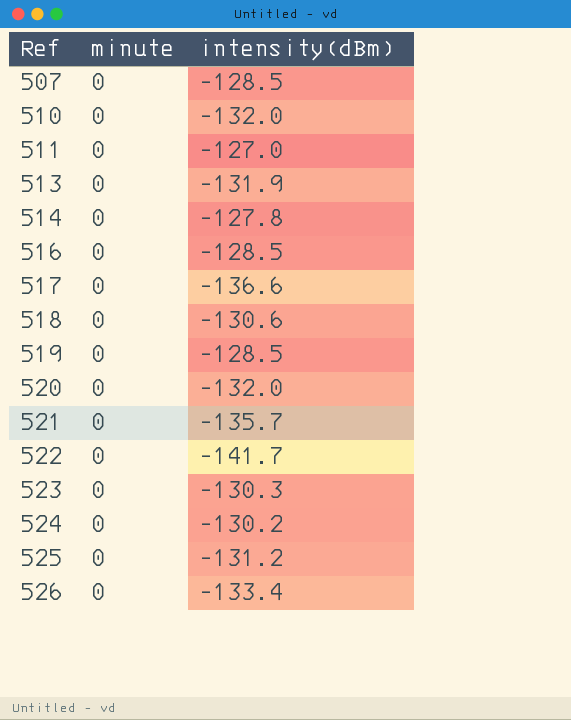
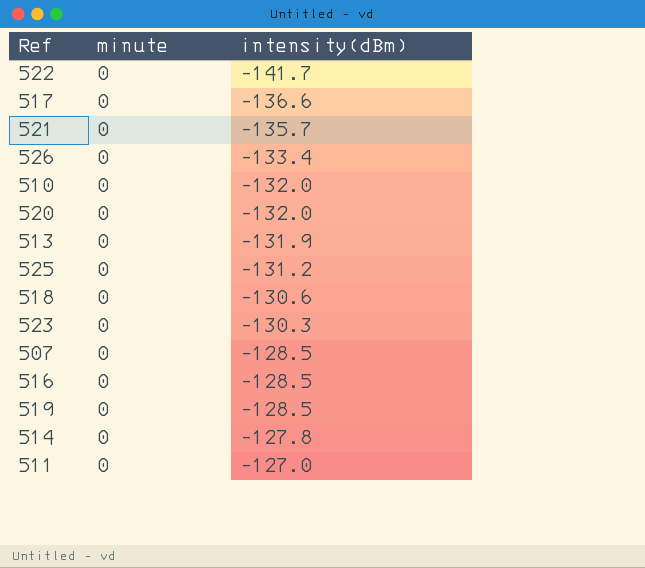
row order: Ref ascending -> intensity(dBm) ascending
row 524: 0 | -130.2 -> none

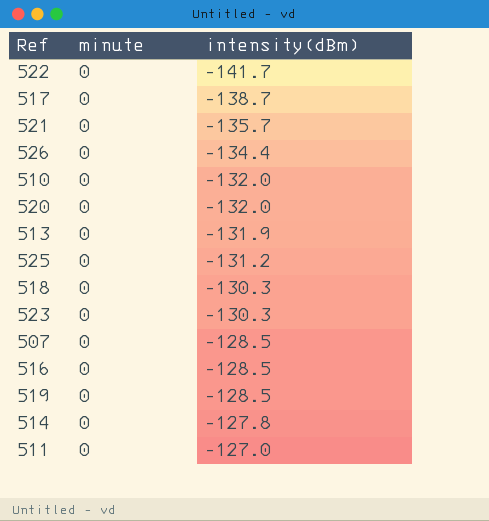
517 | intensity(dBm): -136.6 -> -138.7
526 | intensity(dBm): -133.4 -> -134.4
518 | intensity(dBm): -130.6 -> -130.3

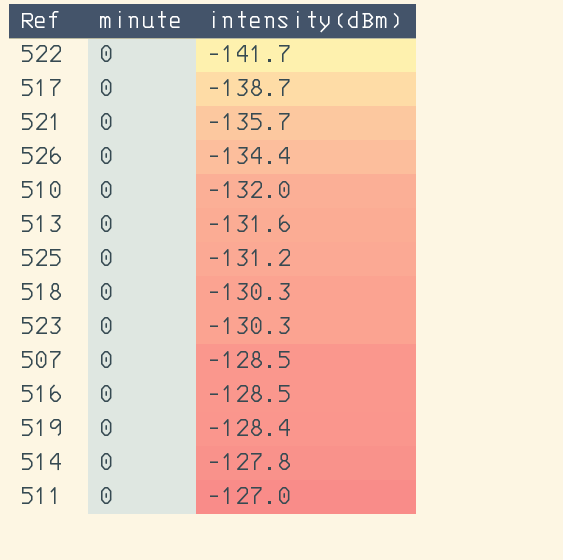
row 520: 0 | -132.0 -> none
513 | intensity(dBm): -131.9 -> -131.6
519 | intensity(dBm): -128.5 -> -128.4

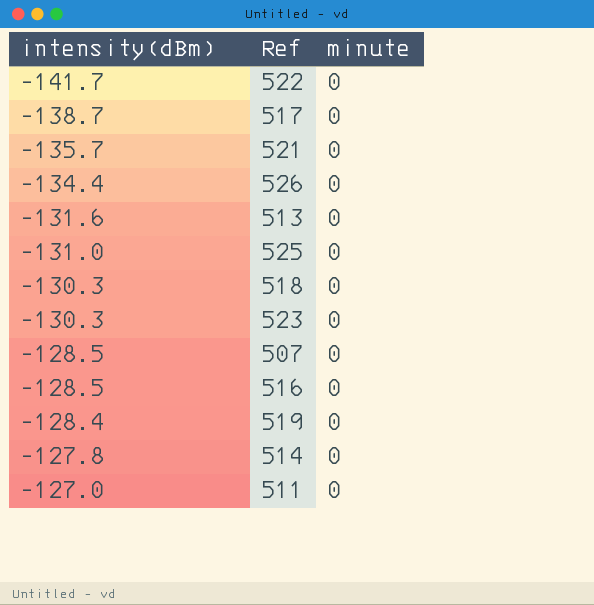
column intensity(dBm) | position: 3 -> 1
row 510: 0 | -132.0 -> none
525 | intensity(dBm): -131.2 -> -131.0

